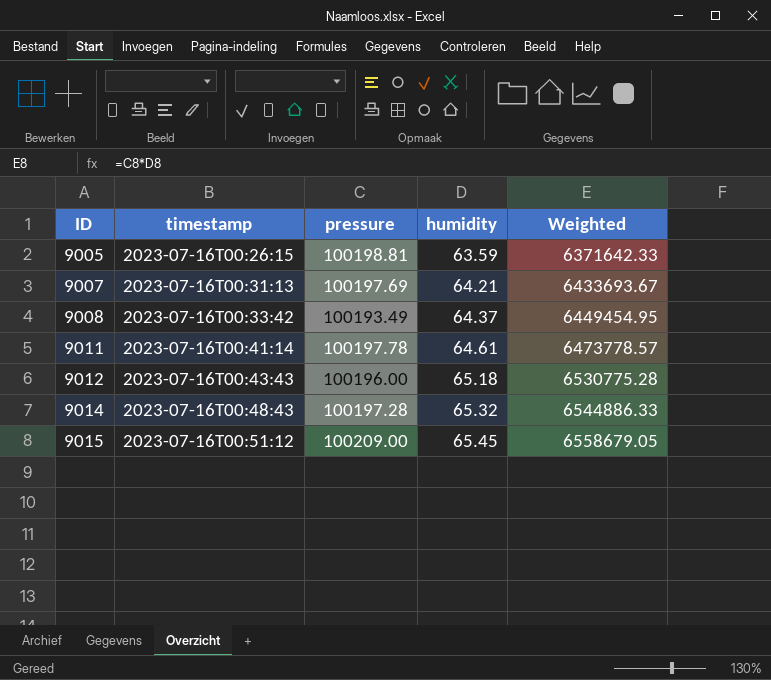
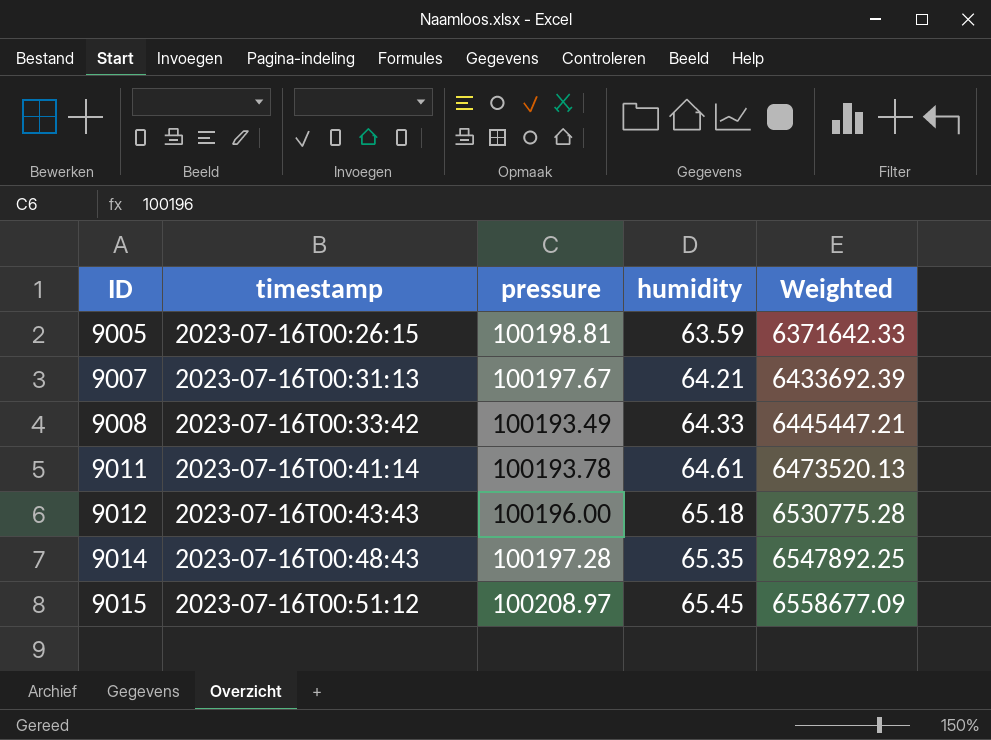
9007 | pressure: 100197.69 -> 100197.67
9007 | Weighted: 6433693.67 -> 6433692.39
9008 | humidity: 64.37 -> 64.33
9008 | Weighted: 6449454.95 -> 6445447.21
9011 | pressure: 100197.78 -> 100193.78
9011 | Weighted: 6473778.57 -> 6473520.13
9014 | humidity: 65.32 -> 65.35
9014 | Weighted: 6544886.33 -> 6547892.25
9015 | pressure: 100209.00 -> 100208.97
9015 | Weighted: 6558679.05 -> 6558677.09

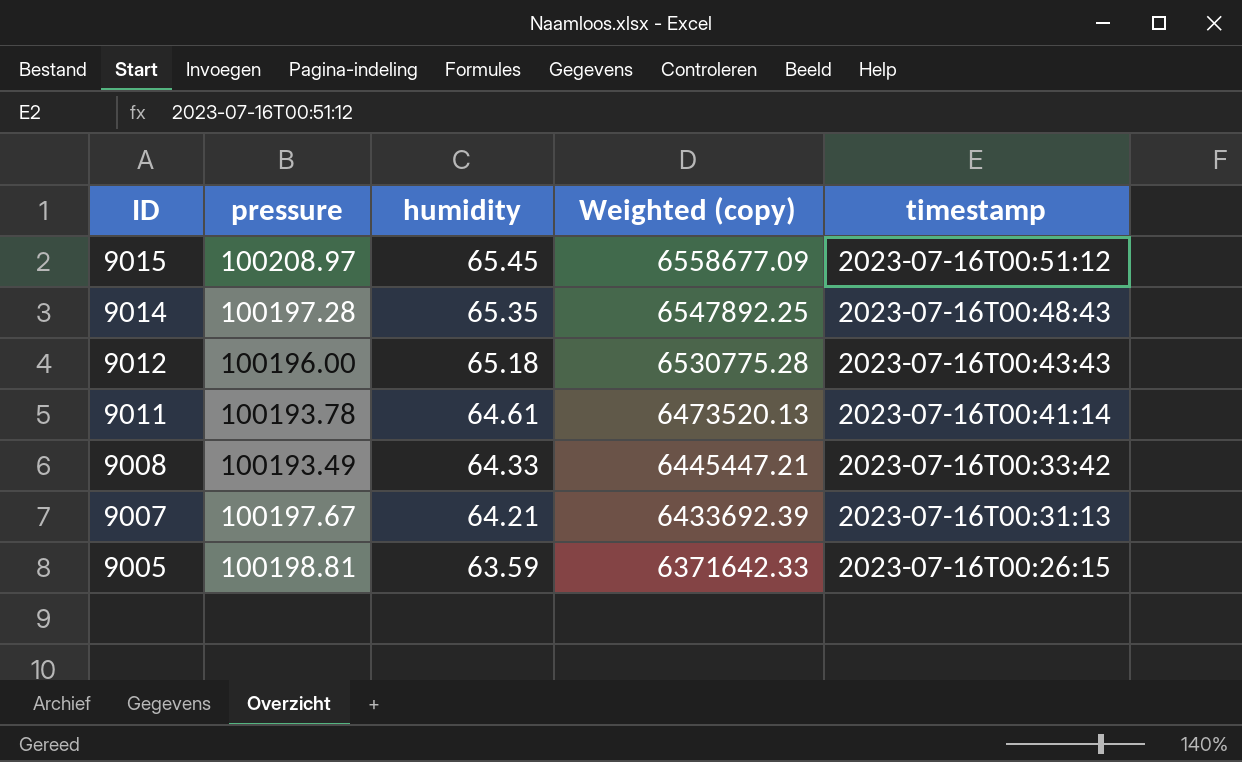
row order: ID ascending -> ID descending
column name: Weighted -> Weighted (copy)
column timestamp | position: 2 -> 5

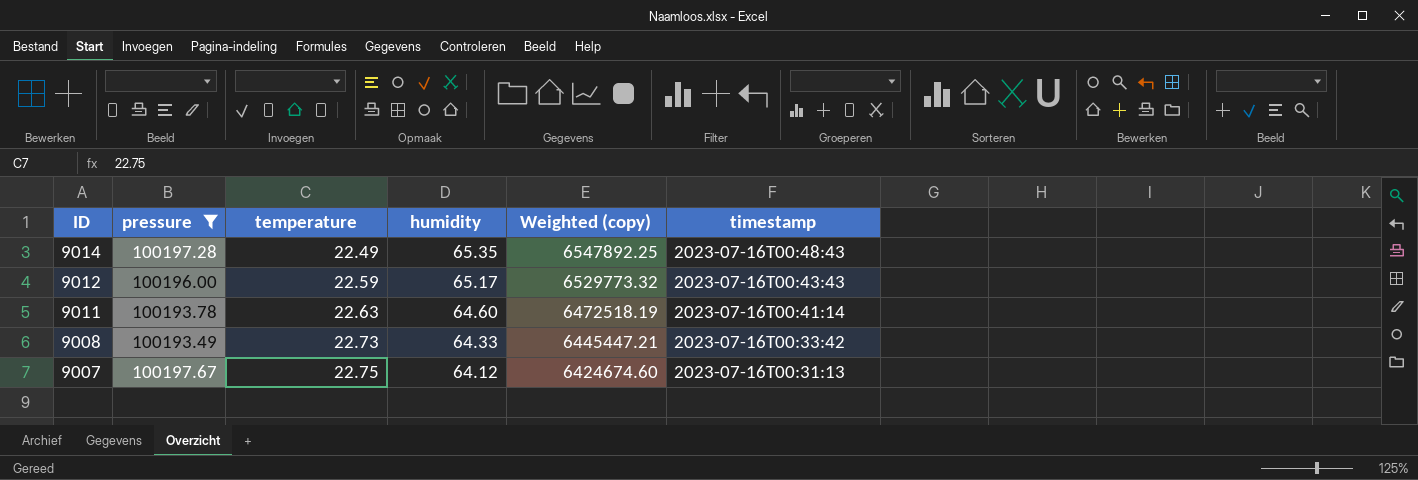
filter: none -> pressure <= 100197.67
column temperature | position: none -> 3
9012 | humidity: 65.18 -> 65.17
9012 | Weighted (copy): 6530775.28 -> 6529773.32
9011 | humidity: 64.61 -> 64.60
9011 | Weighted (copy): 6473520.13 -> 6472518.19
9007 | humidity: 64.21 -> 64.12
9007 | Weighted (copy): 6433692.39 -> 6424674.60

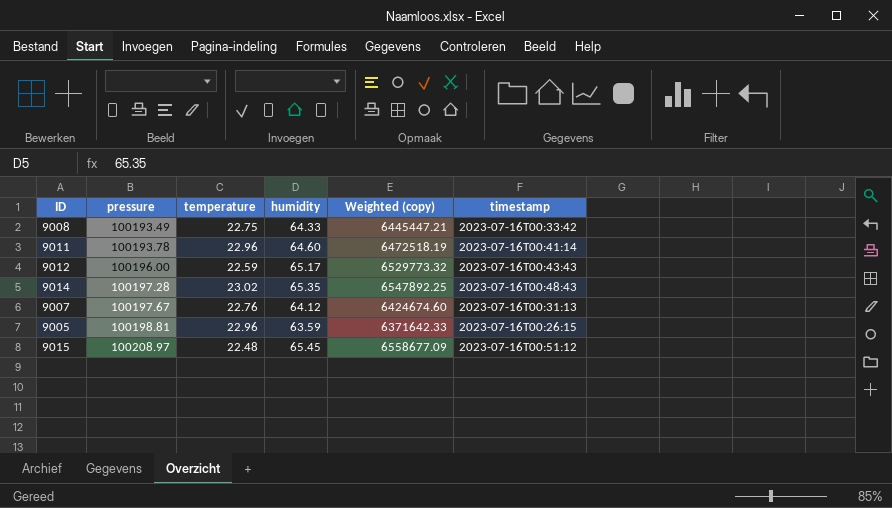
filter: pressure <= 100197.67 -> none
row order: ID descending -> pressure ascending
9008 | temperature: 22.73 -> 22.75
9011 | temperature: 22.63 -> 22.96
9014 | temperature: 22.49 -> 23.02
9007 | temperature: 22.75 -> 22.76

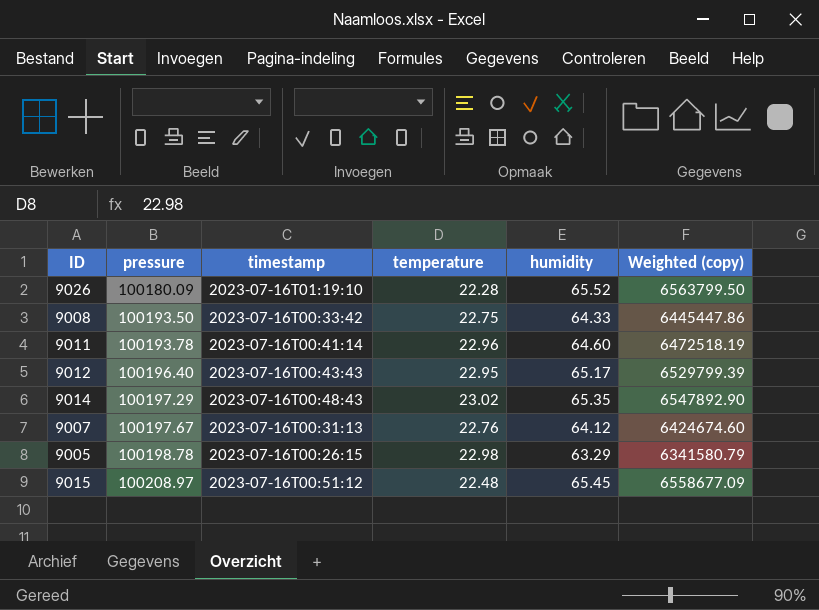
column timestamp | position: 6 -> 3
row 9026: none -> 100180.09 | 2023-07-16T01:19:10 | 22.28 | 65.52 | 6563799.50
9008 | pressure: 100193.49 -> 100193.50
9008 | Weighted (copy): 6445447.21 -> 6445447.86
9012 | pressure: 100196.00 -> 100196.40
9012 | temperature: 22.59 -> 22.95
9012 | Weighted (copy): 6529773.32 -> 6529799.39
9014 | pressure: 100197.28 -> 100197.29
9014 | Weighted (copy): 6547892.25 -> 6547892.90
9005 | pressure: 100198.81 -> 100198.78
9005 | temperature: 22.96 -> 22.98
9005 | humidity: 63.59 -> 63.29
9005 | Weighted (copy): 6371642.33 -> 6341580.79

